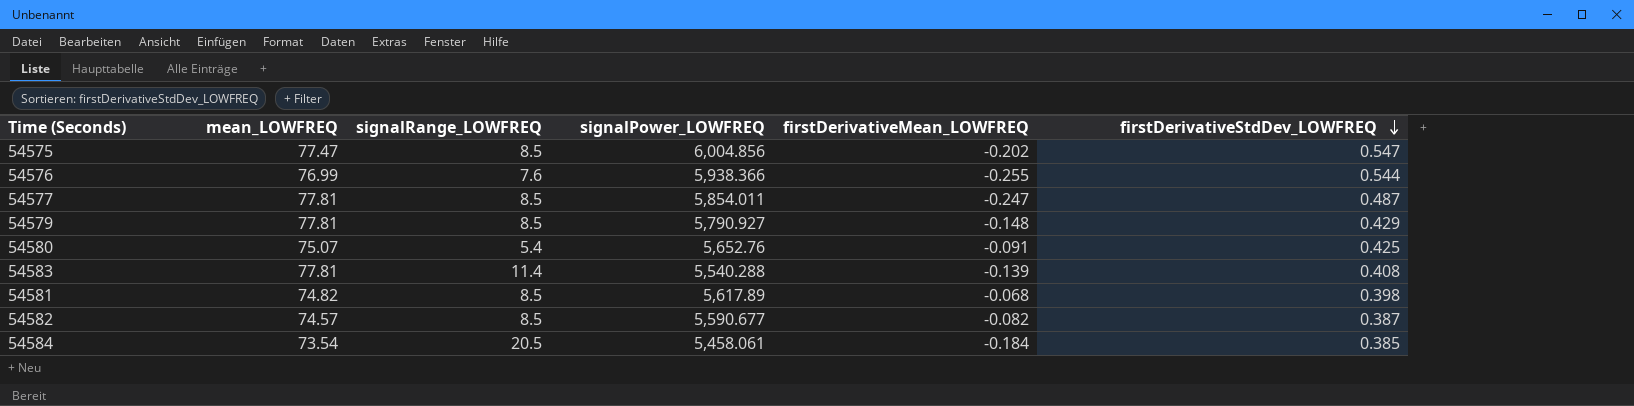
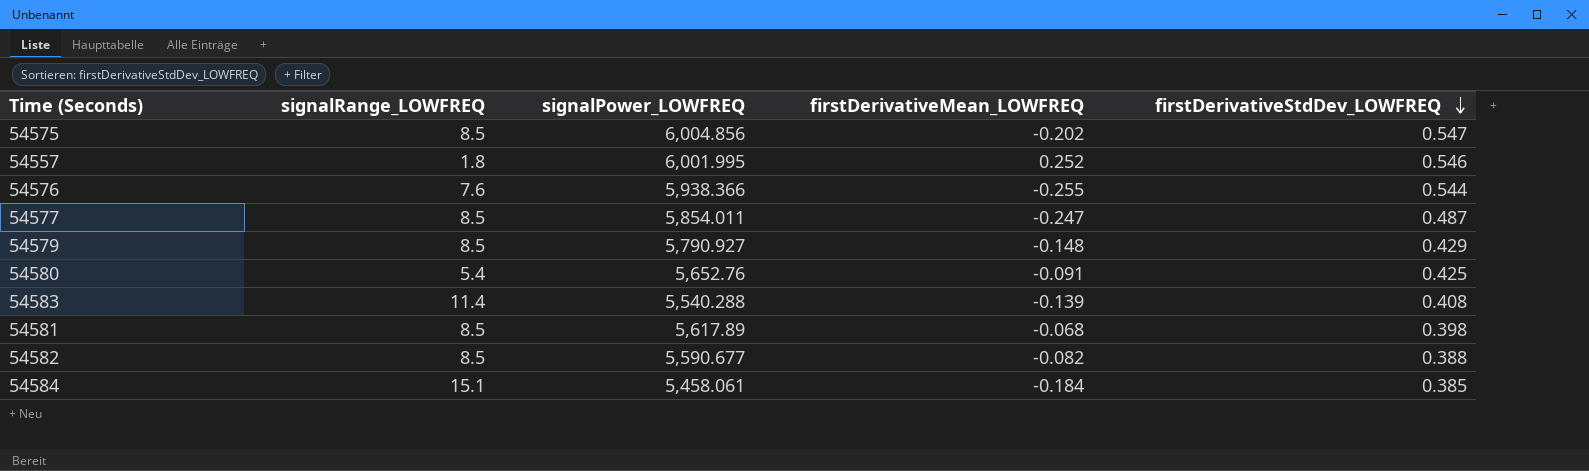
column mean_LOWFREQ | position: 2 -> none
row 54557: none -> 1.8 | 6,001.995 | 0.252 | 0.546
54582 | firstDerivativeStdDev_LOWFREQ: 0.387 -> 0.388
54584 | signalRange_LOWFREQ: 20.5 -> 15.1

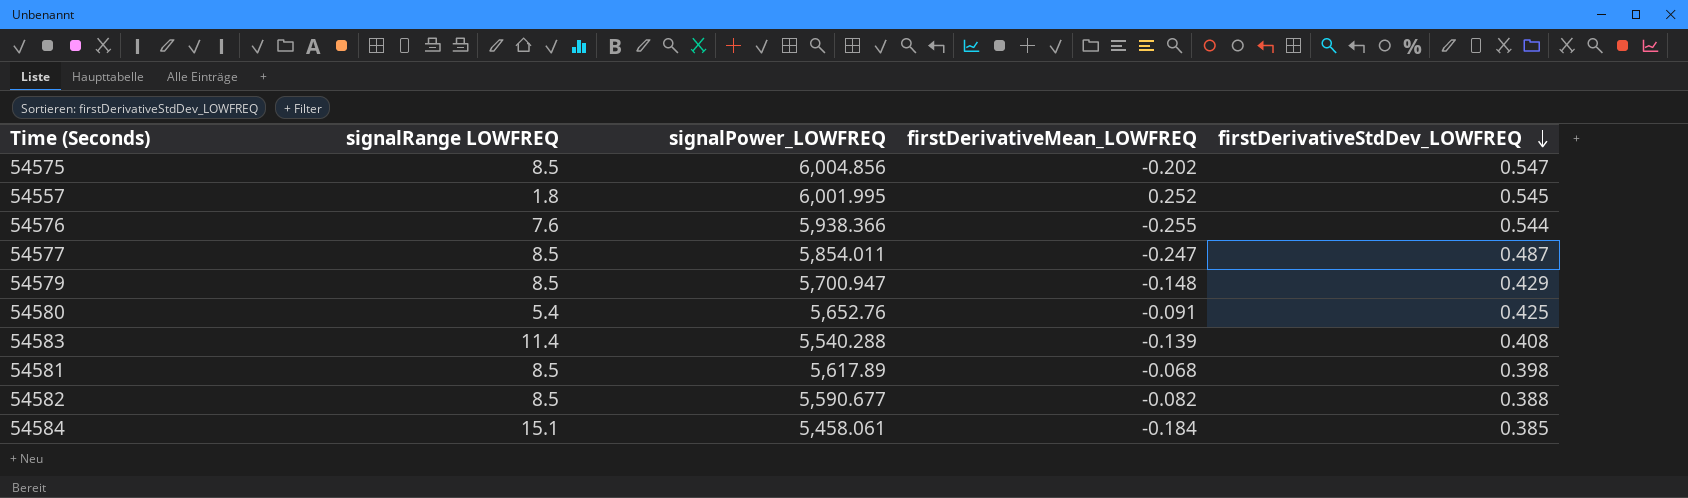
column name: signalRange_LOWFREQ -> signalRange LOWFREQ
54557 | firstDerivativeStdDev_LOWFREQ: 0.546 -> 0.545
54579 | signalPower_LOWFREQ: 5,790.927 -> 5,700.947

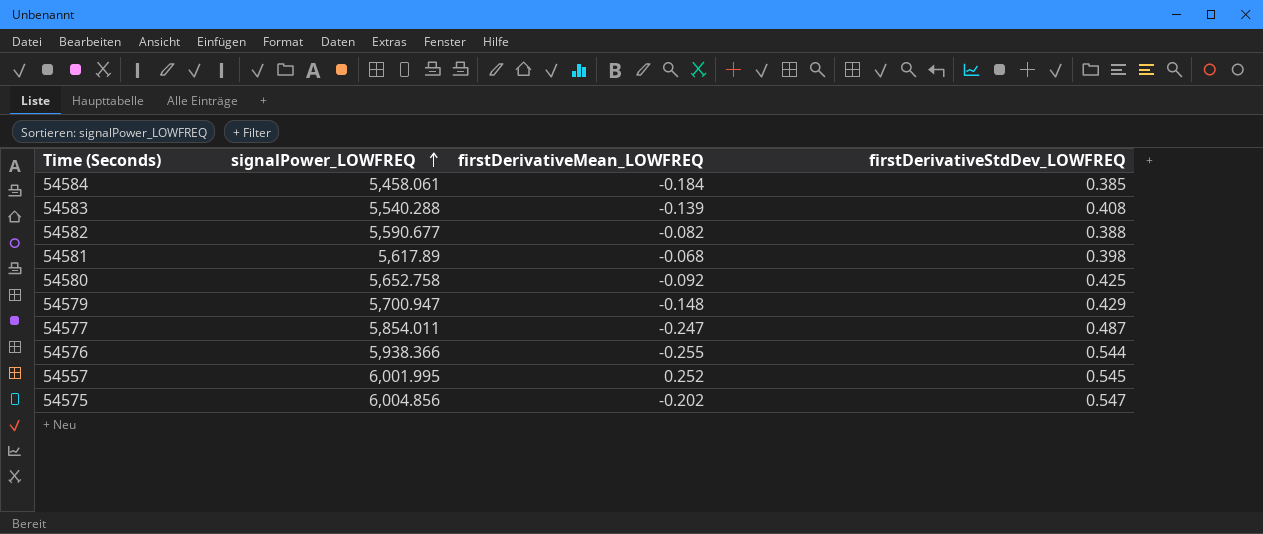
row order: firstDerivativeStdDev_LOWFREQ descending -> signalPower_LOWFREQ ascending
column signalRange LOWFREQ | position: 2 -> none
54580 | signalPower_LOWFREQ: 5,652.76 -> 5,652.758
54580 | firstDerivativeMean_LOWFREQ: -0.091 -> -0.092

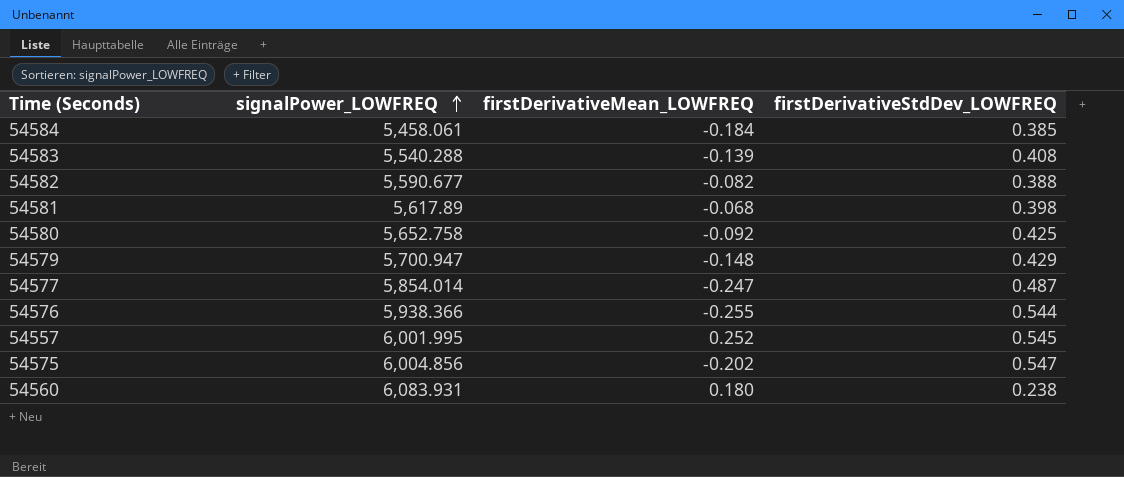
54577 | signalPower_LOWFREQ: 5,854.011 -> 5,854.014
row 54560: none -> 6,083.931 | 0.180 | 0.238

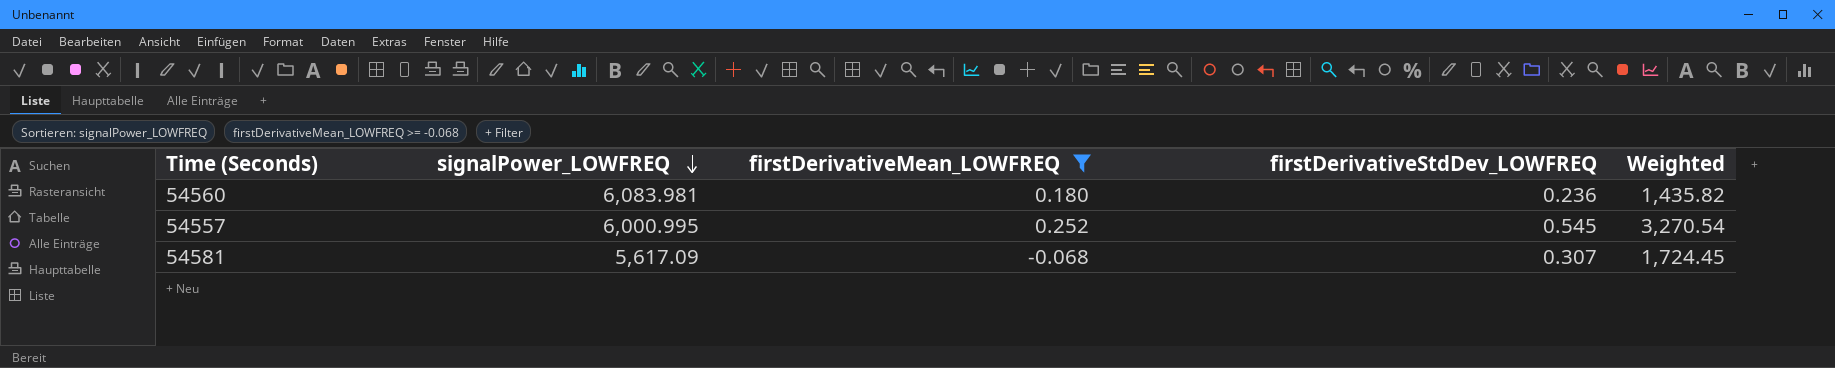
filter: none -> firstDerivativeMean_LOWFREQ >= -0.068
row order: signalPower_LOWFREQ ascending -> signalPower_LOWFREQ descending
column Weighted | formula: none -> [signalPower_LOWFREQ] * [firstDerivativeStdDev_LOWFREQ]
54560 | signalPower_LOWFREQ: 6,083.931 -> 6,083.981
54560 | firstDerivativeStdDev_LOWFREQ: 0.238 -> 0.236
54557 | signalPower_LOWFREQ: 6,001.995 -> 6,000.995
54581 | signalPower_LOWFREQ: 5,617.89 -> 5,617.09
54581 | firstDerivativeStdDev_LOWFREQ: 0.398 -> 0.307

